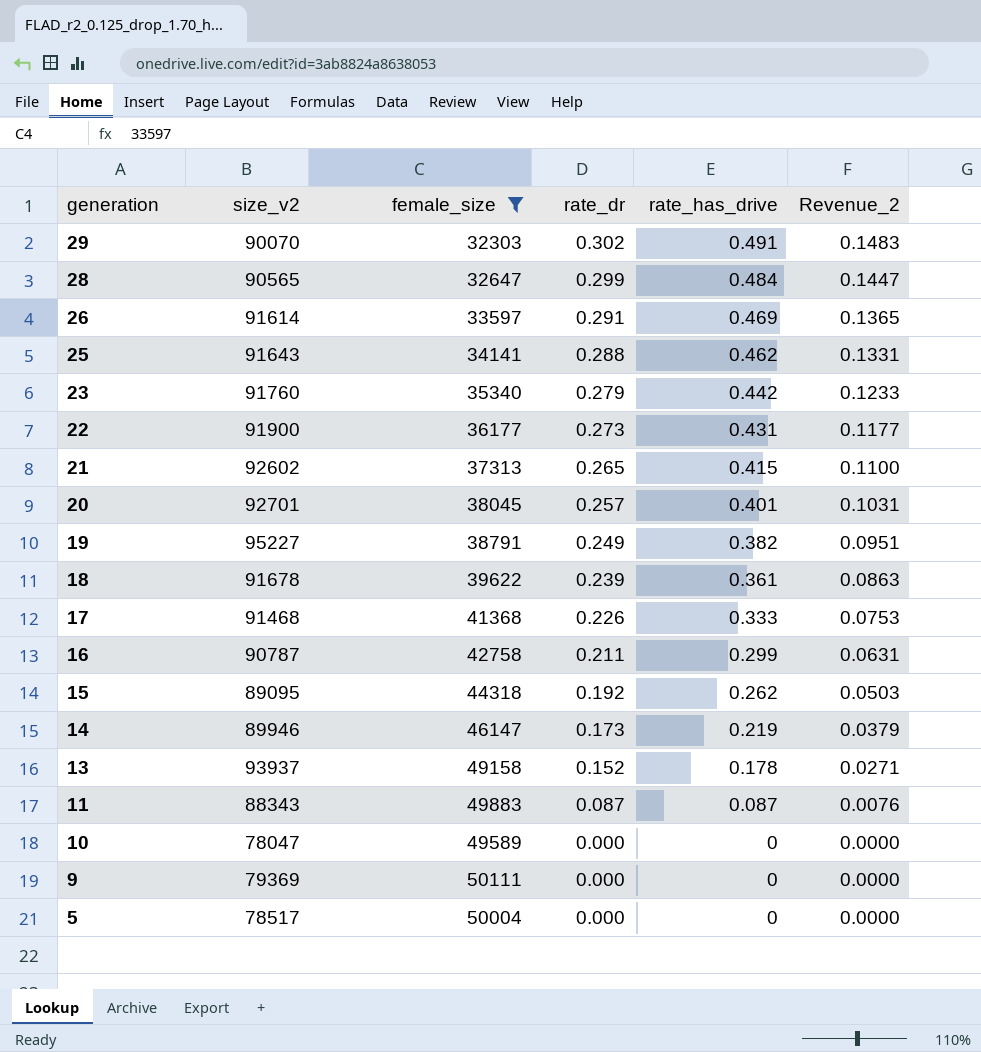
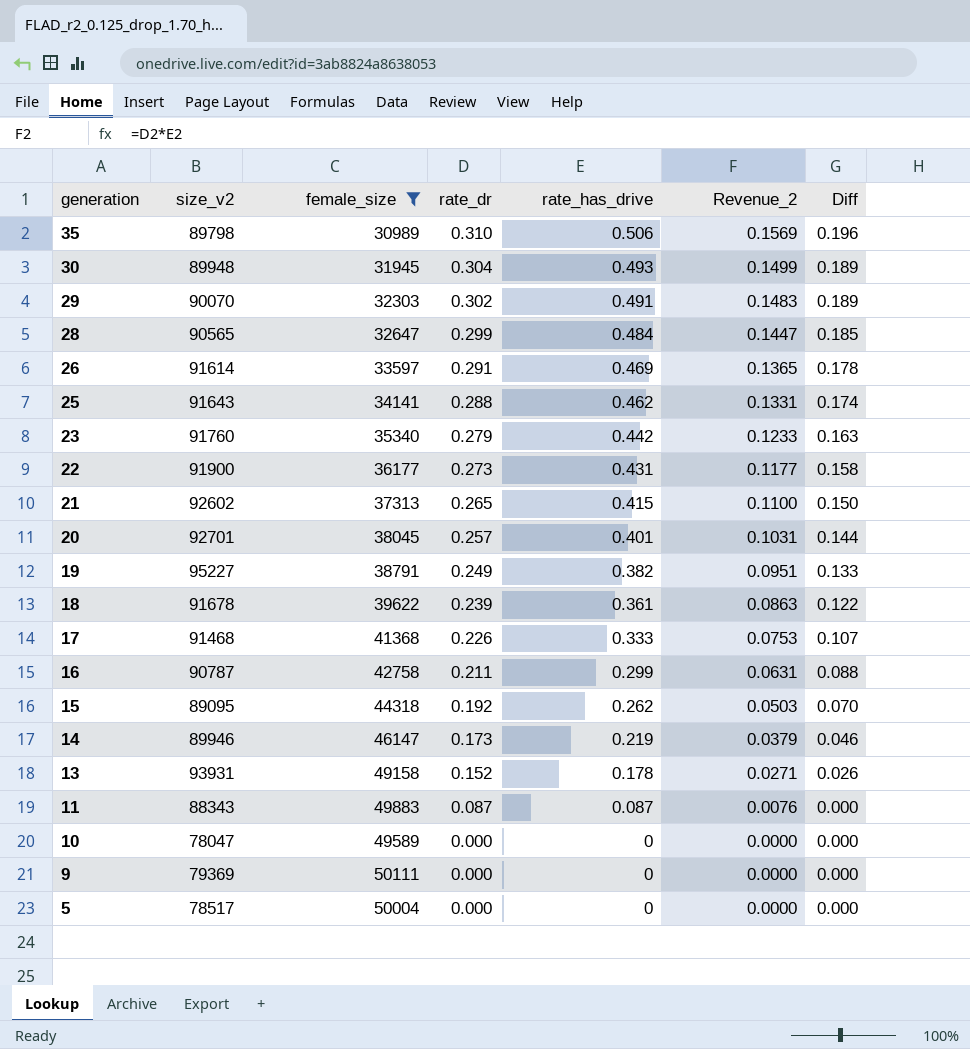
column Diff | formula: none -> [rate_has_drive] - [rate_dr]
row 35: none -> 89798 | 30989 | 0.310 | 0.506 | 0.1569 | 0.196
row 30: none -> 89948 | 31945 | 0.304 | 0.493 | 0.1499 | 0.189
13 | size_v2: 93937 -> 93931

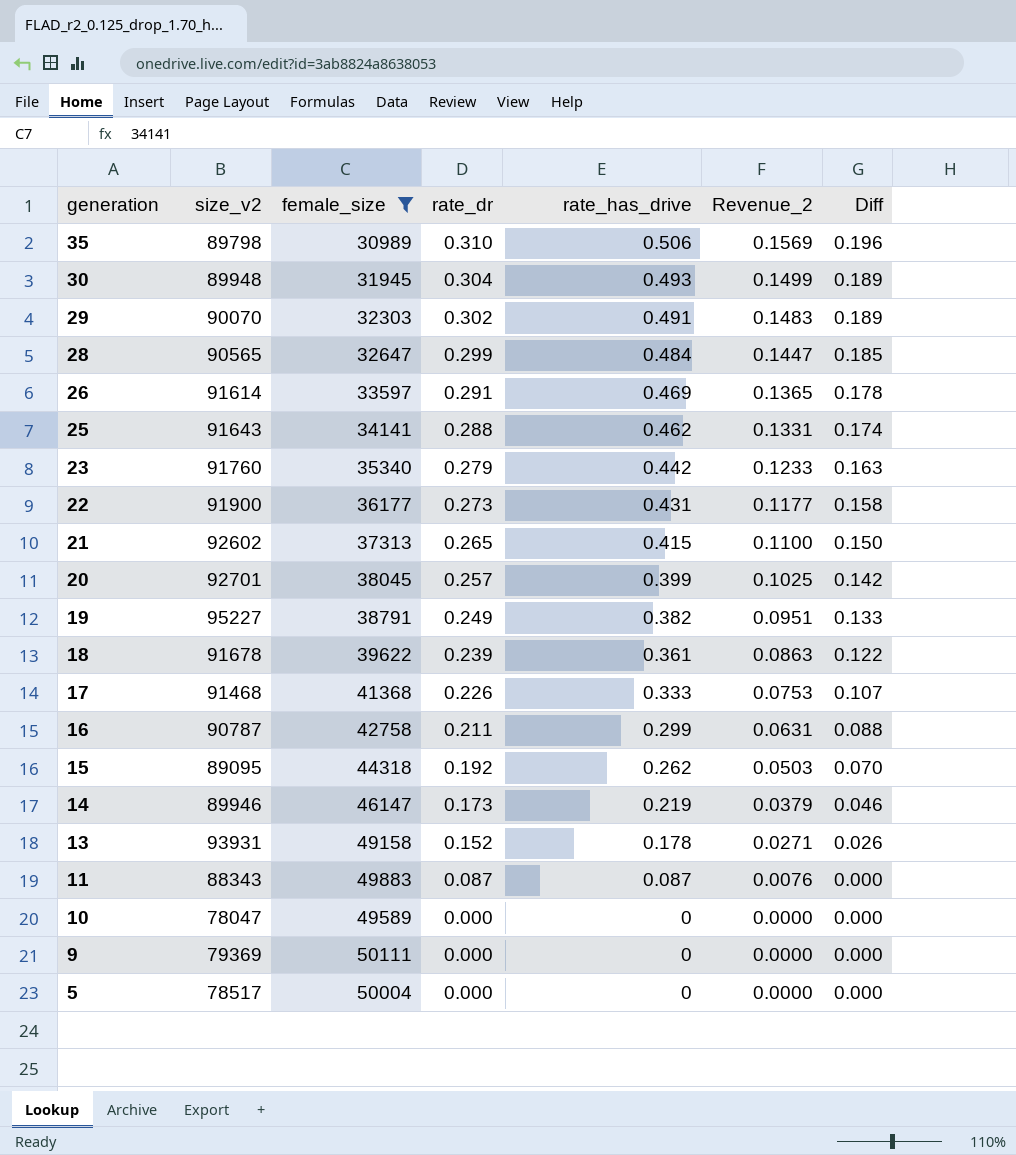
20 | rate_has_drive: 0.401 -> 0.399
20 | Revenue_2: 0.1031 -> 0.1025
20 | Diff: 0.144 -> 0.142

